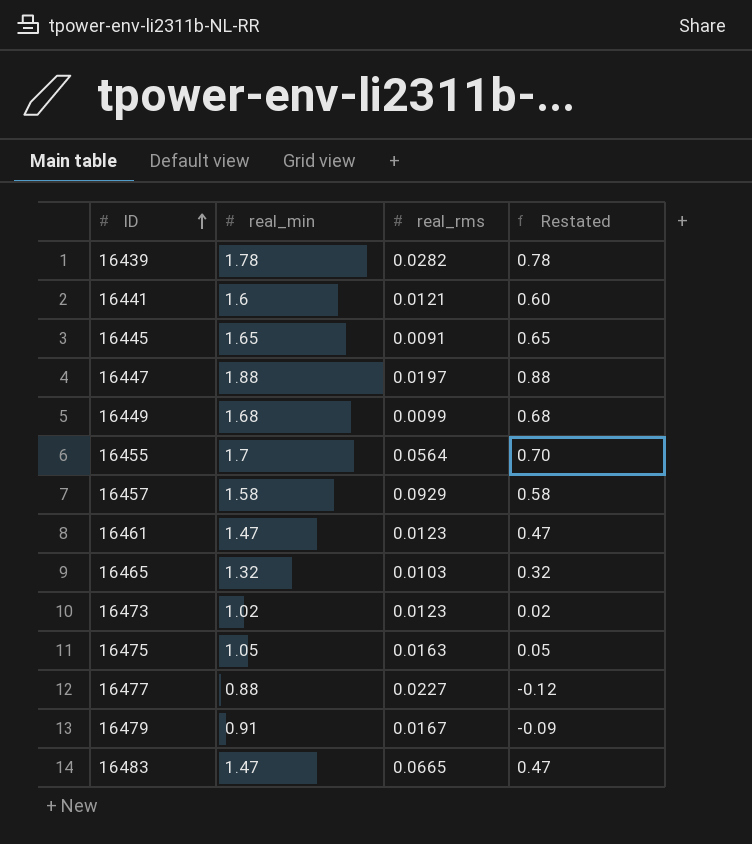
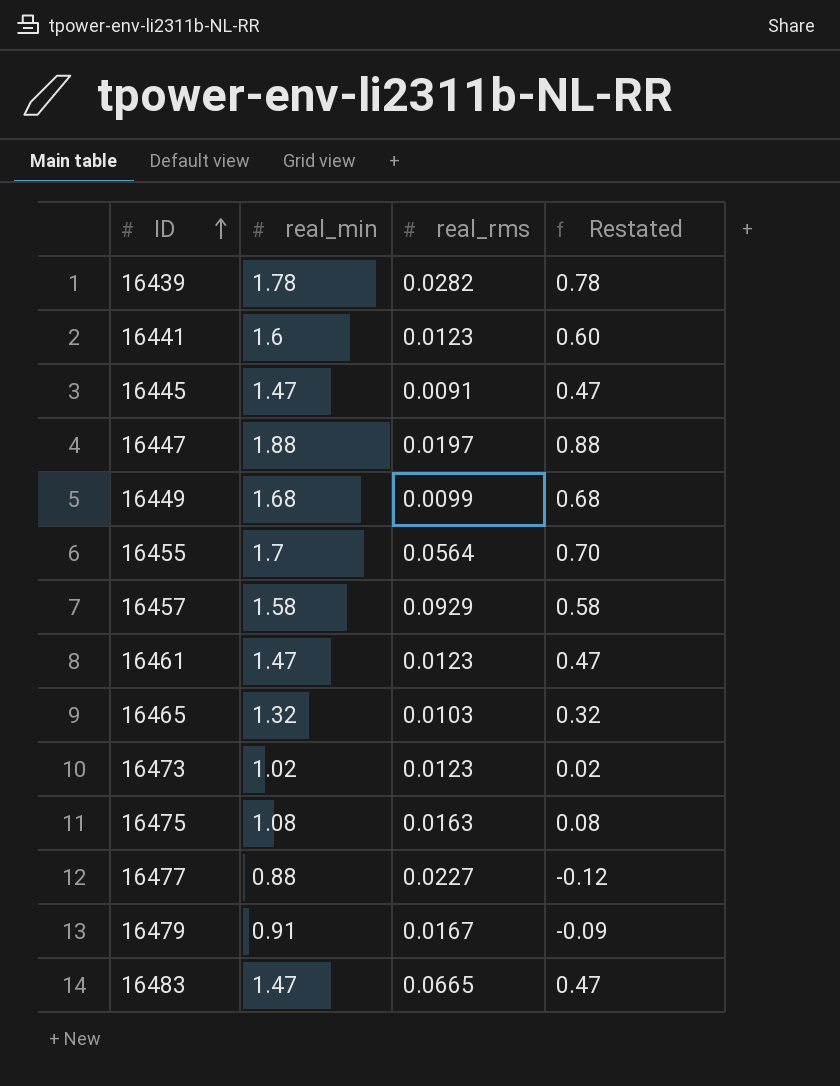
16441 | real_rms: 0.0121 -> 0.0123
16445 | real_min: 1.65 -> 1.47
16445 | Restated: 0.65 -> 0.47
16475 | real_min: 1.05 -> 1.08
16475 | Restated: 0.05 -> 0.08

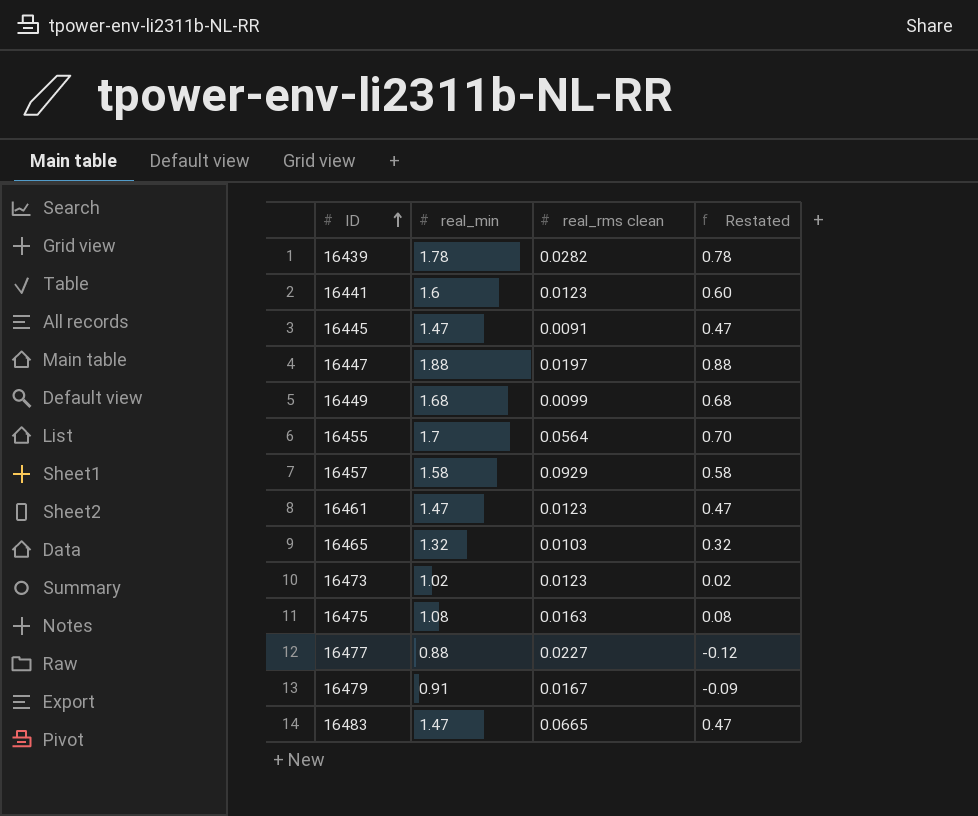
column name: real_rms -> real_rms clean

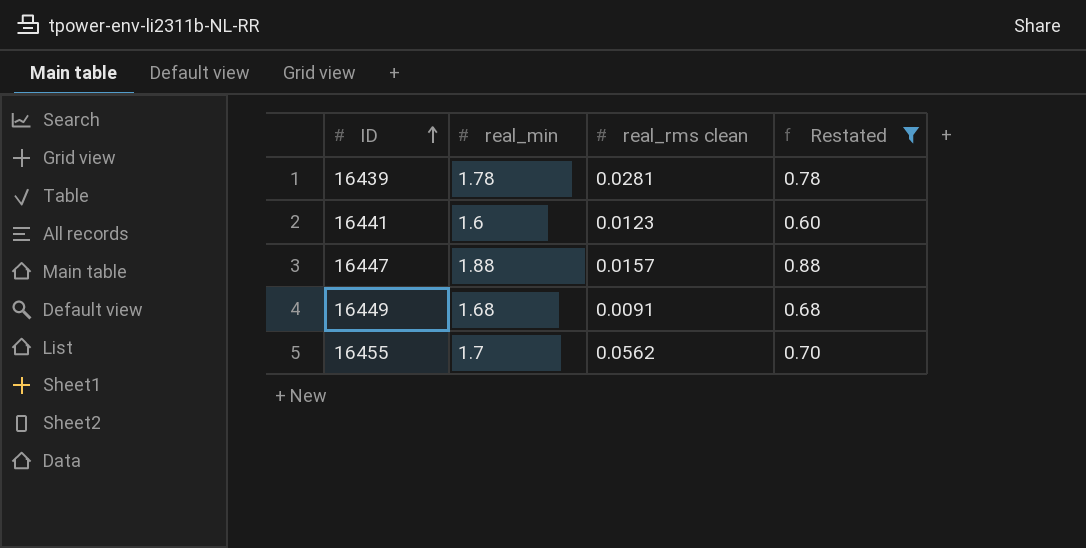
filter: none -> Restated >= 0.60
16439 | real_rms clean: 0.0282 -> 0.0281
16447 | real_rms clean: 0.0197 -> 0.0157
16449 | real_rms clean: 0.0099 -> 0.0091
16455 | real_rms clean: 0.0564 -> 0.0562

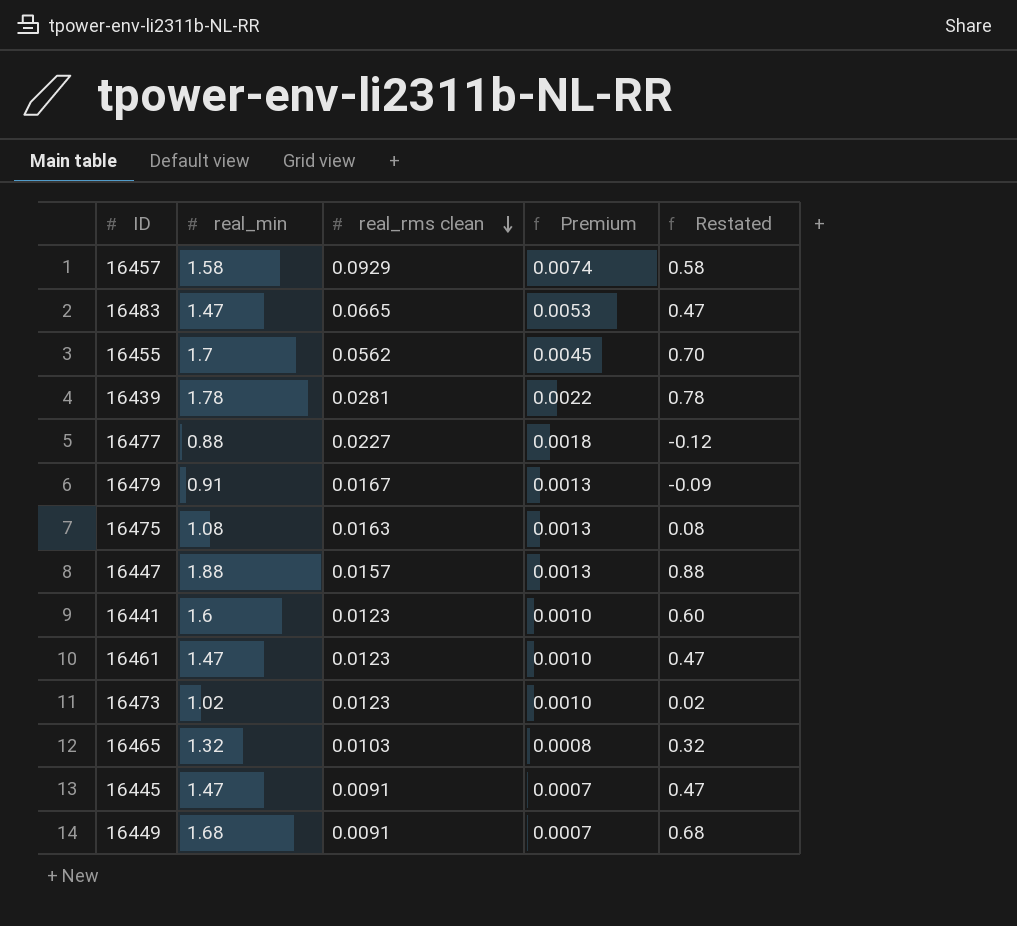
filter: Restated >= 0.60 -> none
row order: ID ascending -> real_rms clean descending
column Premium | formula: none -> [real_rms clean] * 0.08

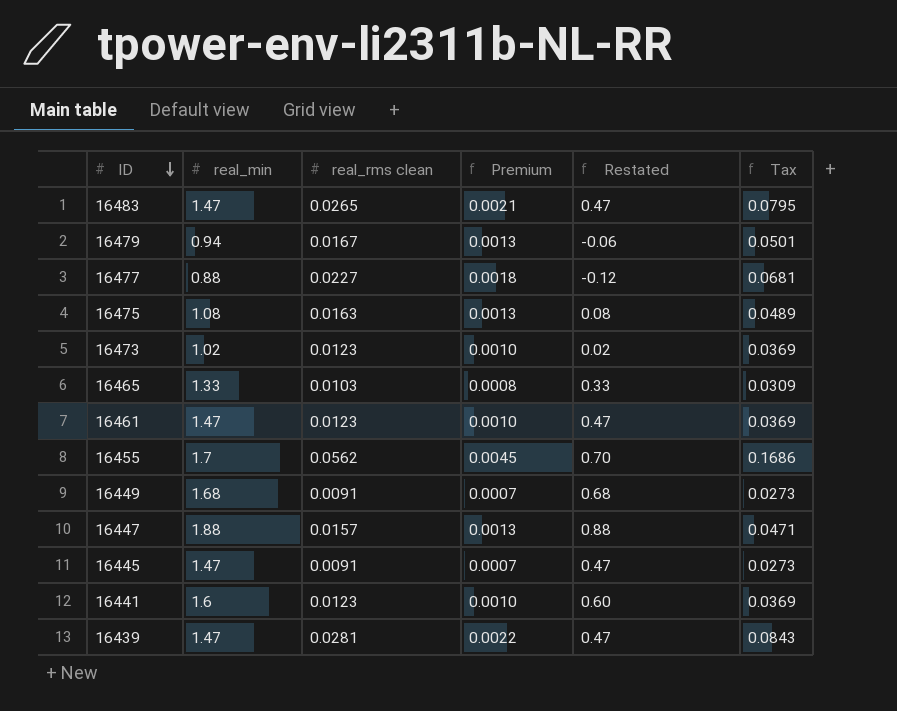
row order: real_rms clean descending -> ID descending
column Tax | formula: none -> [real_rms clean] * 3
row 16457: 1.58 | 0.0929 | 0.0074 | 0.58 -> none
16483 | real_rms clean: 0.0665 -> 0.0265
16483 | Premium: 0.0053 -> 0.0021
16479 | real_min: 0.91 -> 0.94
16479 | Restated: -0.09 -> -0.06
16465 | real_min: 1.32 -> 1.33
16465 | Restated: 0.32 -> 0.33
16439 | real_min: 1.78 -> 1.47
16439 | Restated: 0.78 -> 0.47

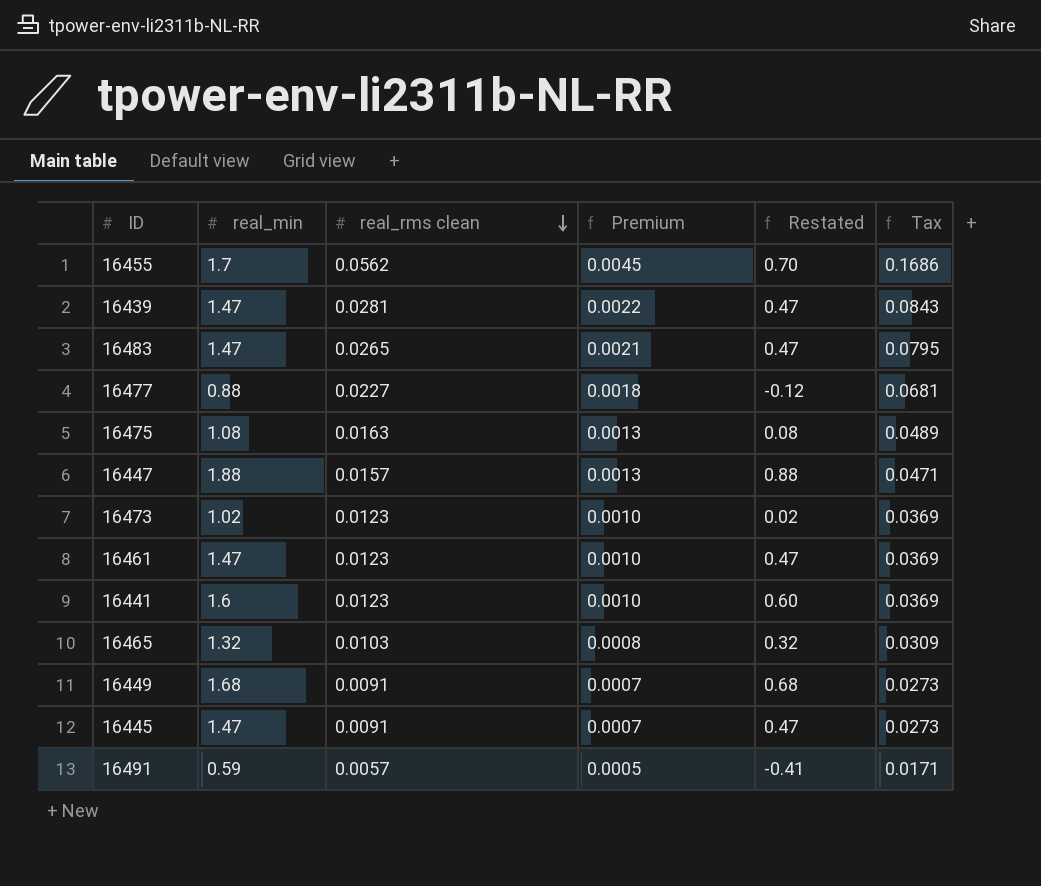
row order: ID descending -> real_rms clean descending
row 16479: 0.94 | 0.0167 | 0.0013 | -0.06 | 0.0501 -> none
16465 | real_min: 1.33 -> 1.32
16465 | Restated: 0.33 -> 0.32
row 16491: none -> 0.59 | 0.0057 | 0.0005 | -0.41 | 0.0171

